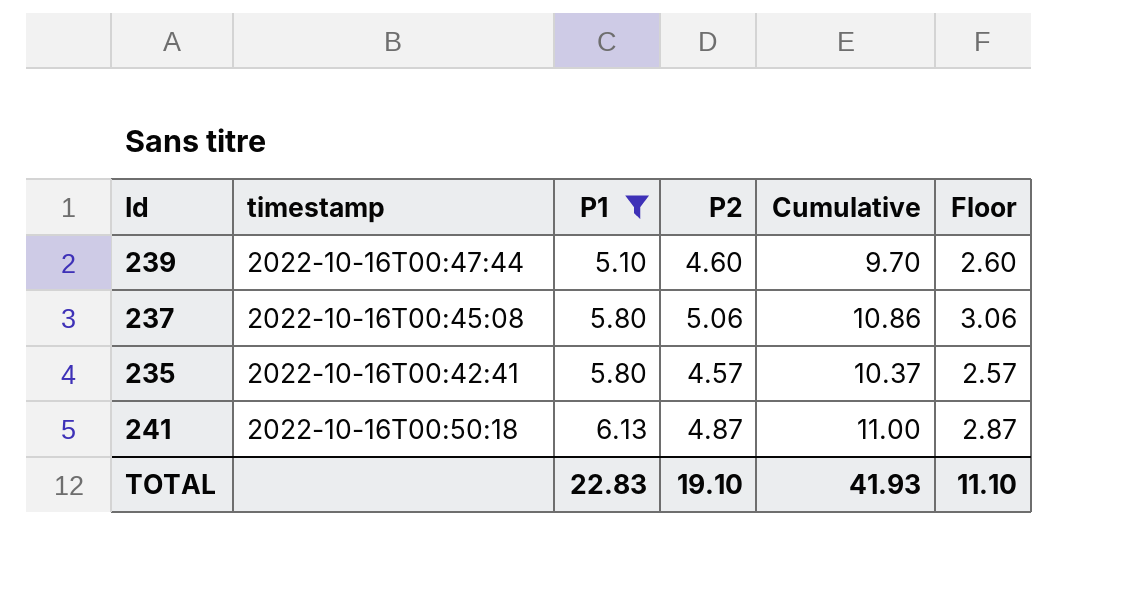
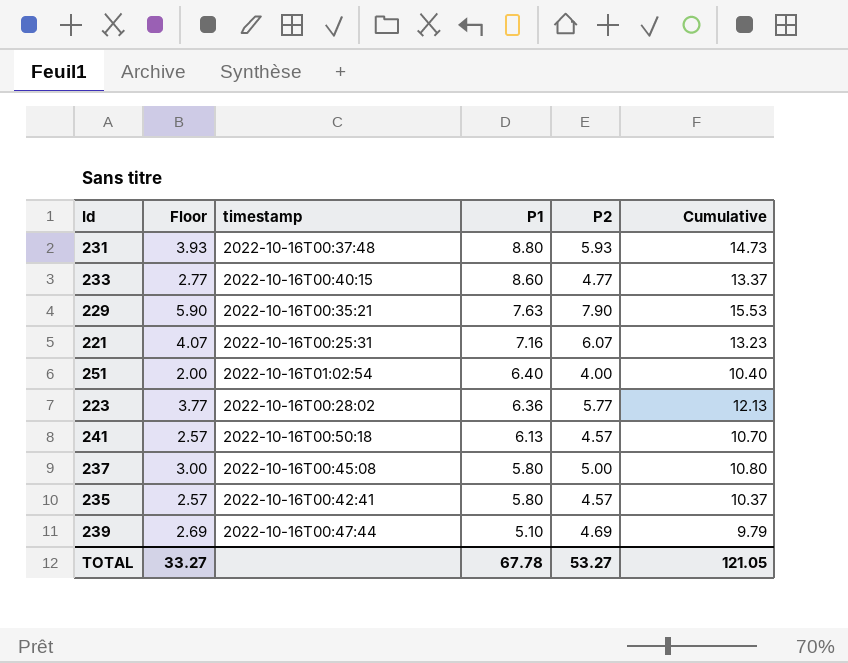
filter: P1 <= 6.13 -> none
row order: P1 ascending -> P1 descending
column Floor | position: 6 -> 2
241 | Floor: 2.87 -> 2.57
241 | P2: 4.87 -> 4.57
241 | Cumulative: 11.00 -> 10.70
237 | Floor: 3.06 -> 3.00
237 | P2: 5.06 -> 5.00
237 | Cumulative: 10.86 -> 10.80
239 | Floor: 2.60 -> 2.69
239 | P2: 4.60 -> 4.69
239 | Cumulative: 9.70 -> 9.79
TOTAL | Floor: 11.10 -> 33.27
TOTAL | P1: 22.83 -> 67.78
TOTAL | P2: 19.10 -> 53.27
TOTAL | Cumulative: 41.93 -> 121.05

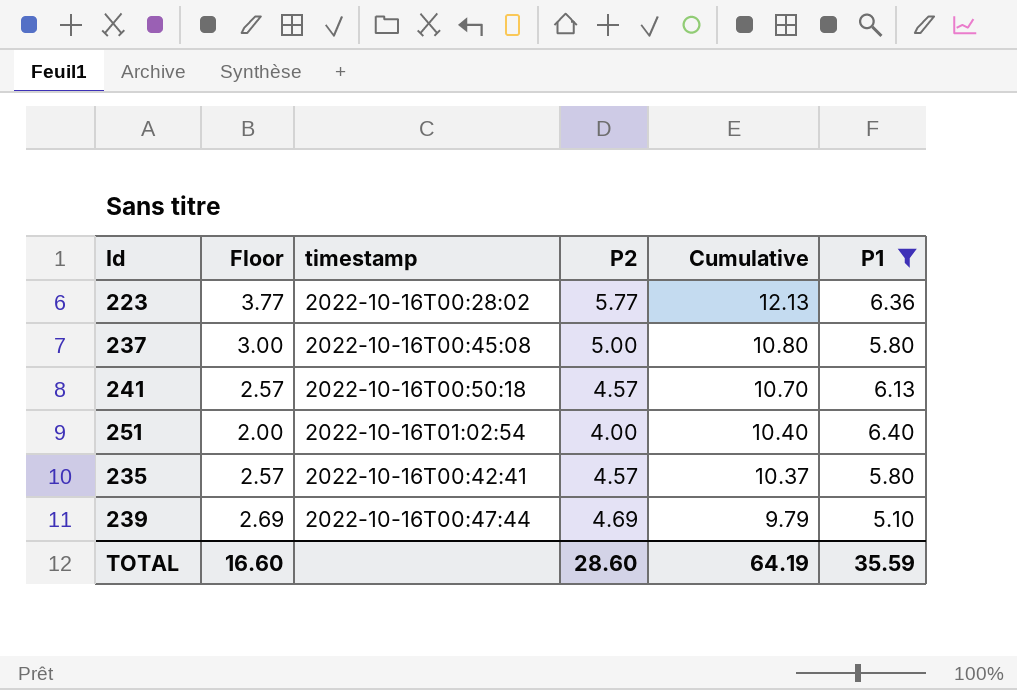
filter: none -> P1 <= 6.40
row order: P1 descending -> Cumulative descending
column P1 | position: 4 -> 6
TOTAL | Floor: 33.27 -> 16.60
TOTAL | P2: 53.27 -> 28.60
TOTAL | Cumulative: 121.05 -> 64.19
TOTAL | P1: 67.78 -> 35.59

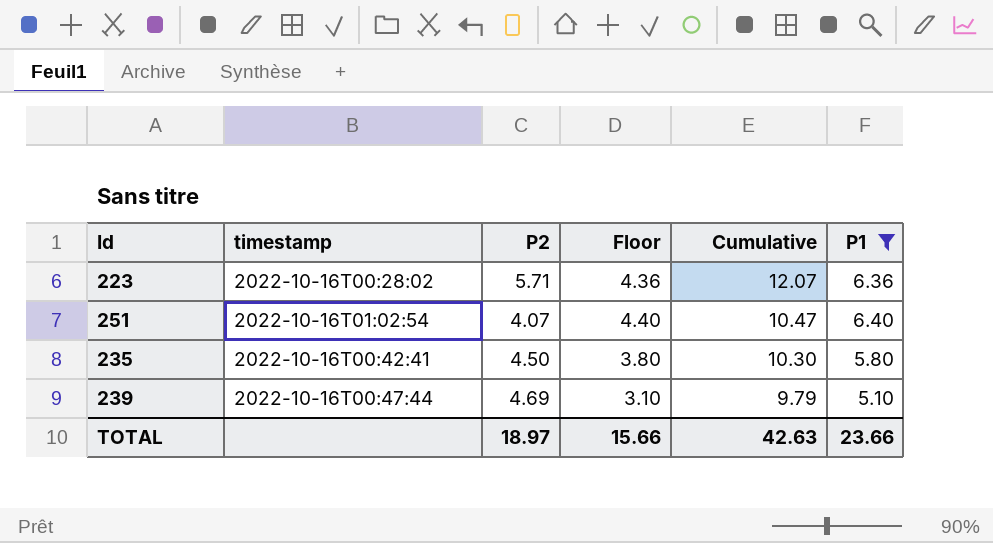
column Floor | formula: [P2] - 2 -> [P1] - 2
column Floor | position: 2 -> 4
row 237: 3.00 | 2022-10-16T00:45:08 | 5.00 | 10.80 | 5.80 -> none
row 241: 2.57 | 2022-10-16T00:50:18 | 4.57 | 10.70 | 6.13 -> none
223 | P2: 5.77 -> 5.71
223 | Cumulative: 12.13 -> 12.07
251 | P2: 4.00 -> 4.07
251 | Cumulative: 10.40 -> 10.47
235 | P2: 4.57 -> 4.50
235 | Cumulative: 10.37 -> 10.30
TOTAL | P2: 28.60 -> 18.97
TOTAL | Floor: 16.60 -> 15.66
TOTAL | Cumulative: 64.19 -> 42.63
TOTAL | P1: 35.59 -> 23.66

